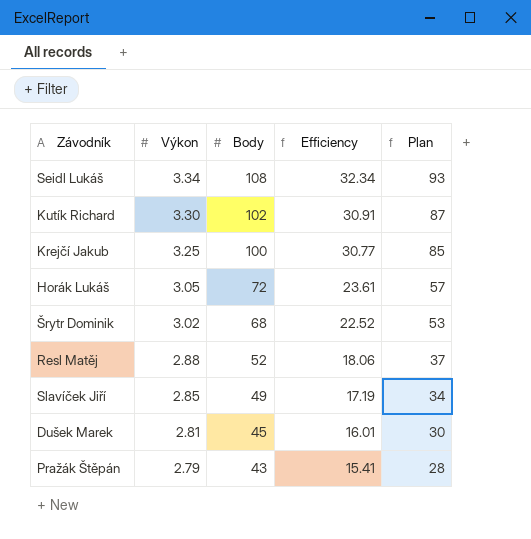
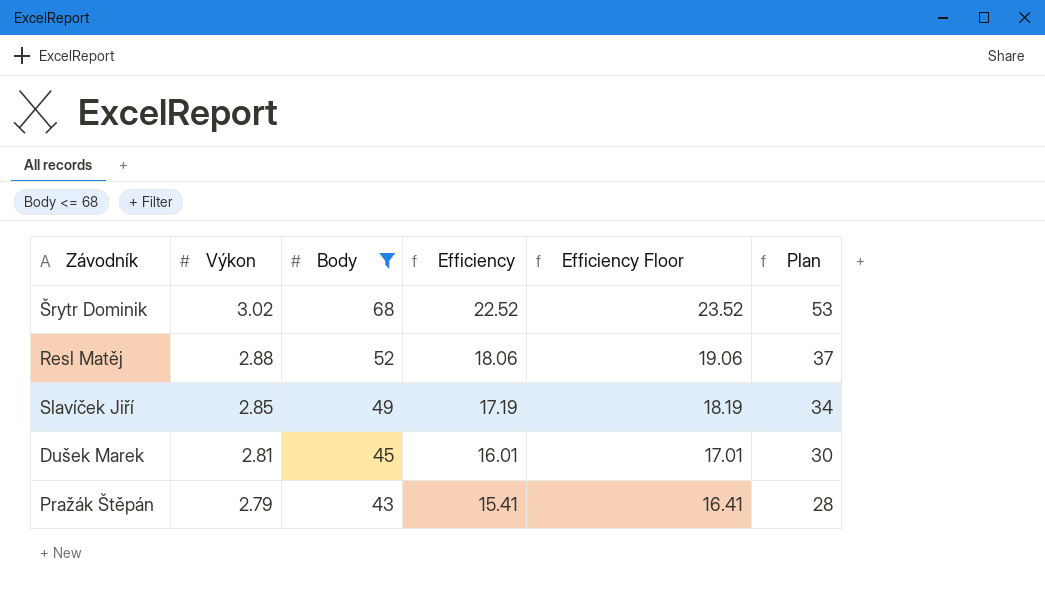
filter: none -> Body <= 68
column Efficiency Floor | formula: none -> [Efficiency] + 1

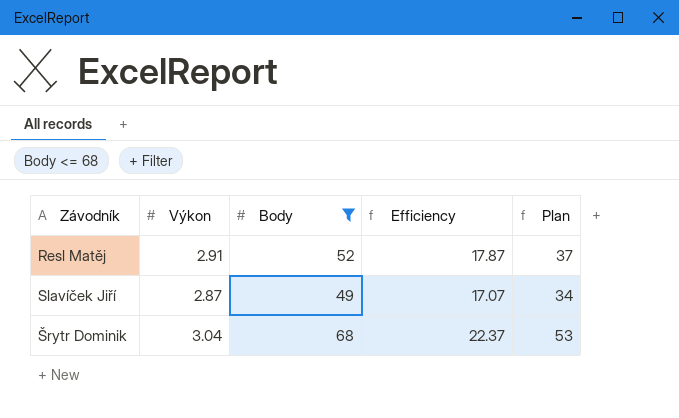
row order: Výkon descending -> Závodník ascending
column Efficiency Floor | formula: [Efficiency] + 1 -> none
row Dušek Marek: 2.81 | 45 | 16.01 | 17.01 | 30 -> none
row Pražák Štěpán: 2.79 | 43 | 15.41 | 16.41 | 28 -> none
Resl Matěj | Výkon: 2.88 -> 2.91
Resl Matěj | Efficiency: 18.06 -> 17.87
Slavíček Jiří | Výkon: 2.85 -> 2.87
Slavíček Jiří | Efficiency: 17.19 -> 17.07
Šrytr Dominik | Výkon: 3.02 -> 3.04
Šrytr Dominik | Efficiency: 22.52 -> 22.37

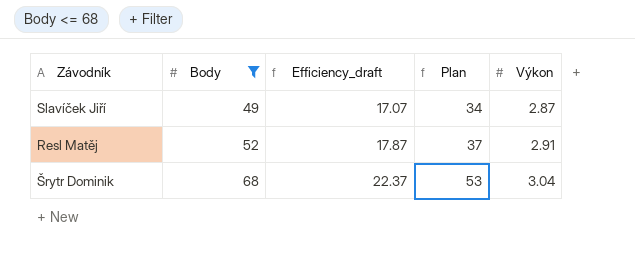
row order: Závodník ascending -> Body ascending
column name: Efficiency -> Efficiency_draft
column Výkon | position: 2 -> 5

